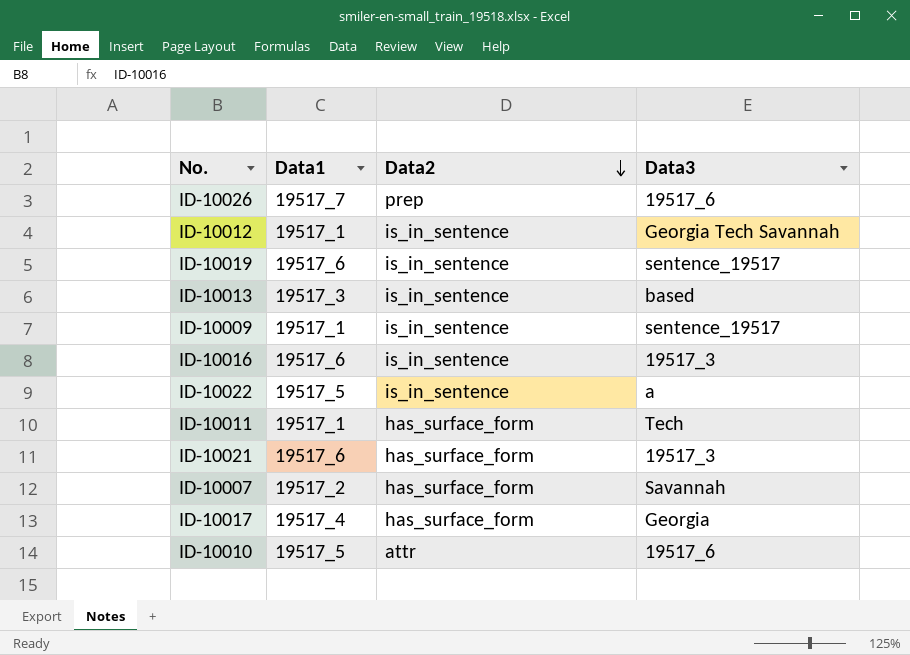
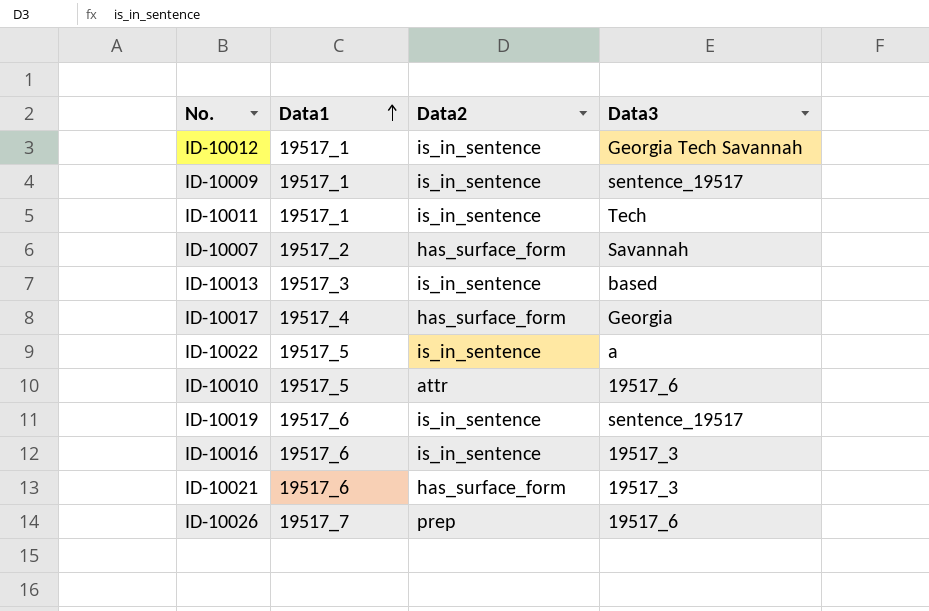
row order: Data2 descending -> Data1 ascending
ID-10011 | Data2: has_surface_form -> is_in_sentence

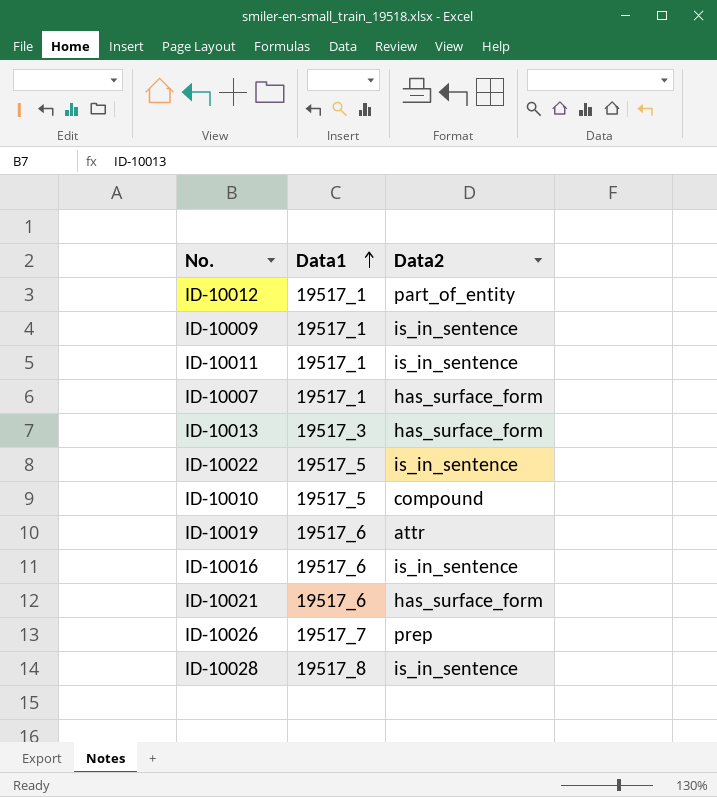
column Data3 | position: 4 -> none
row ID-10017: 19517_4 | has_surface_form | Georgia -> none
ID-10012 | Data2: is_in_sentence -> part_of_entity
ID-10007 | Data1: 19517_2 -> 19517_1
ID-10013 | Data2: is_in_sentence -> has_surface_form
ID-10010 | Data2: attr -> compound
ID-10019 | Data2: is_in_sentence -> attr
row ID-10028: none -> 19517_8 | is_in_sentence

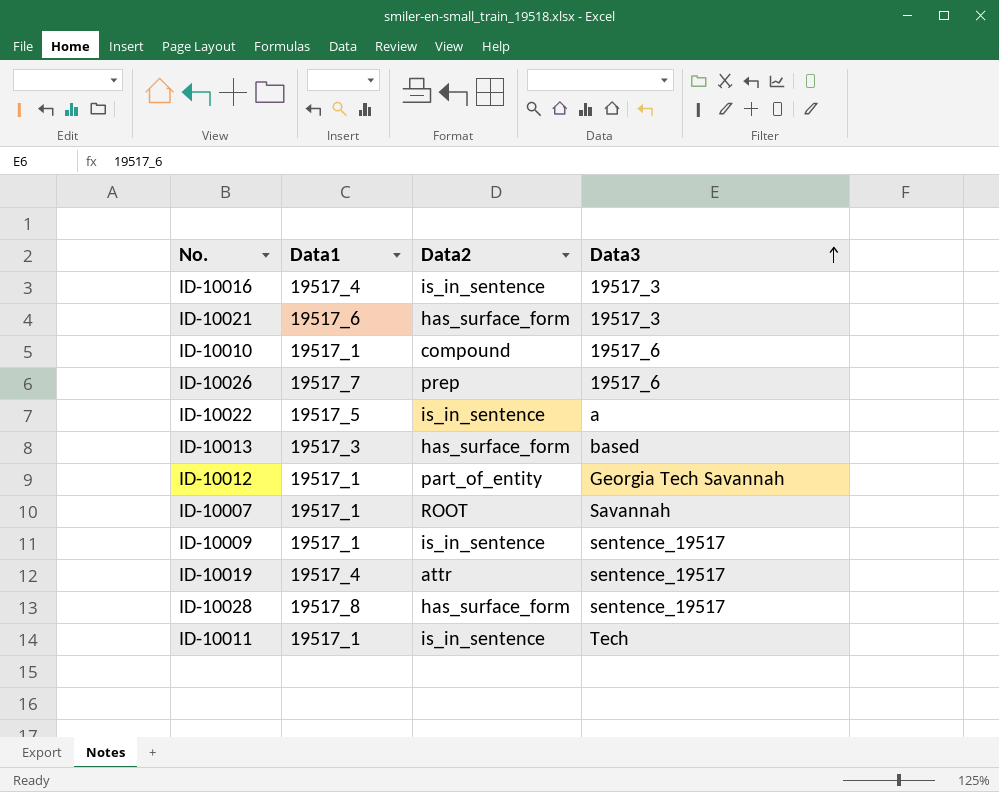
row order: Data1 ascending -> Data3 ascending
column Data3 | position: none -> 4
ID-10016 | Data1: 19517_6 -> 19517_4
ID-10010 | Data1: 19517_5 -> 19517_1
ID-10007 | Data2: has_surface_form -> ROOT
ID-10019 | Data1: 19517_6 -> 19517_4
ID-10028 | Data2: is_in_sentence -> has_surface_form

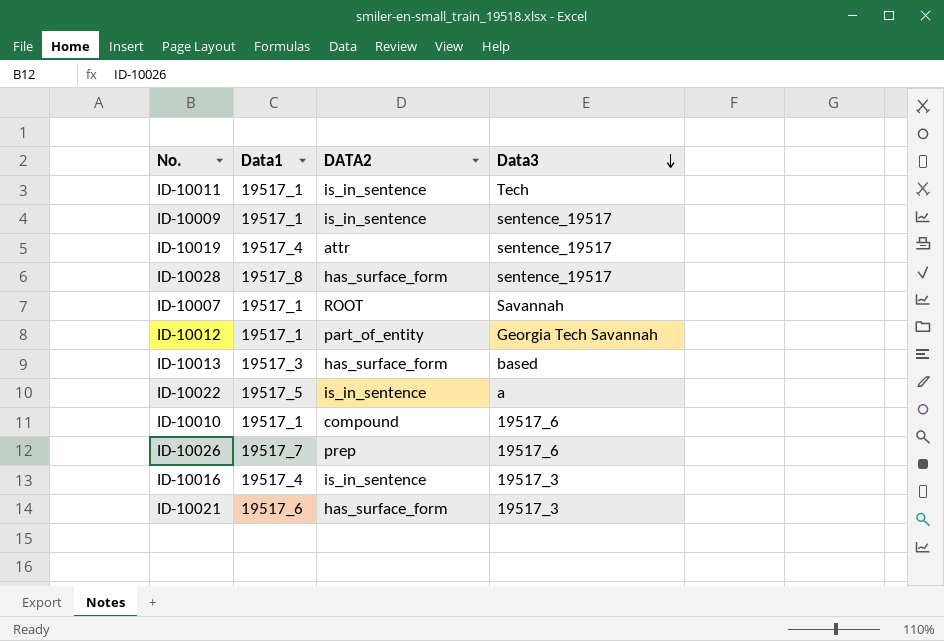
row order: Data3 ascending -> Data3 descending
column name: Data2 -> DATA2

